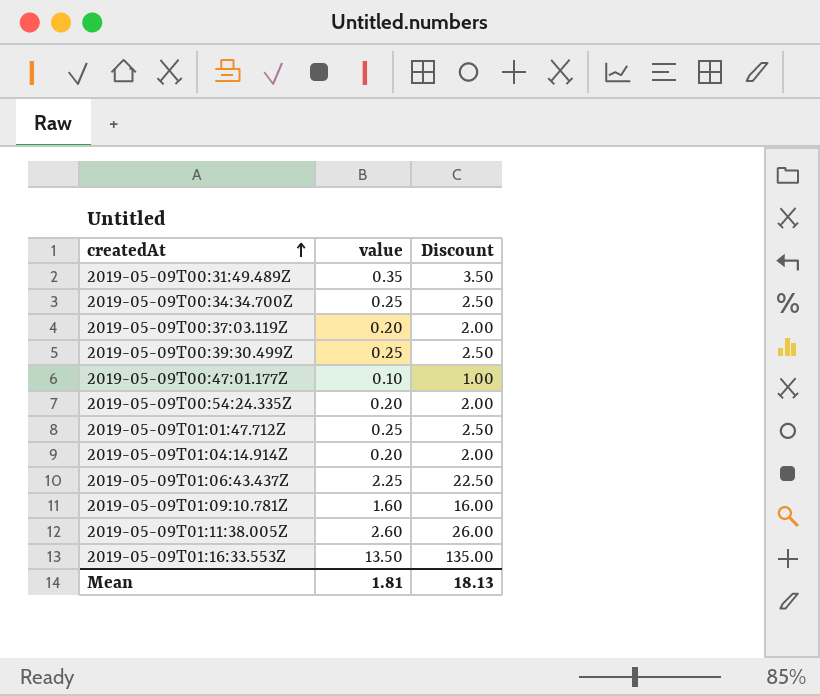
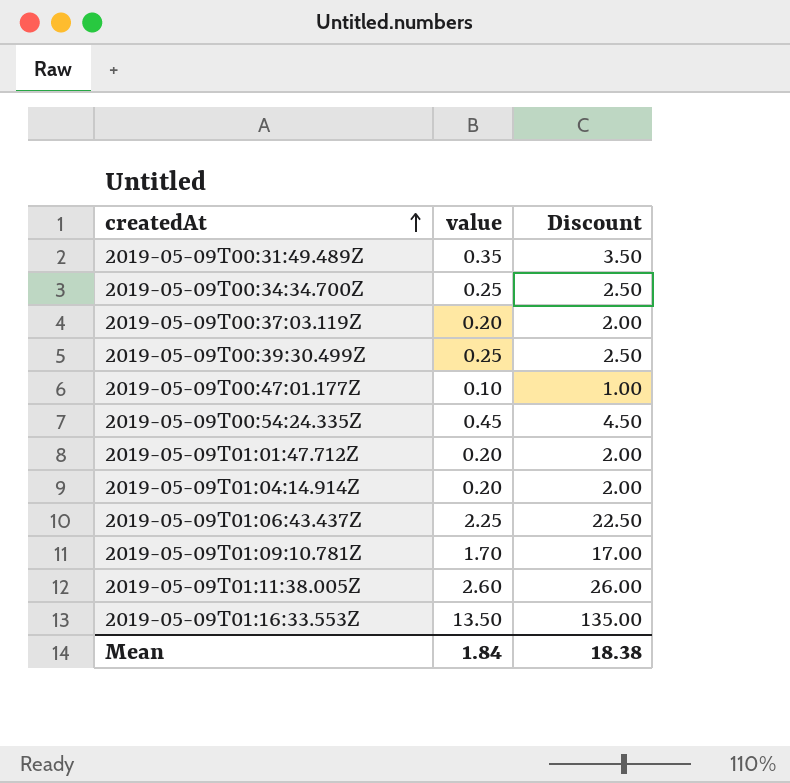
2019-05-09T00:54:24.335Z | value: 0.20 -> 0.45
2019-05-09T00:54:24.335Z | Discount: 2.00 -> 4.50
2019-05-09T01:01:47.712Z | value: 0.25 -> 0.20
2019-05-09T01:01:47.712Z | Discount: 2.50 -> 2.00
2019-05-09T01:09:10.781Z | value: 1.60 -> 1.70
2019-05-09T01:09:10.781Z | Discount: 16.00 -> 17.00
Mean | value: 1.81 -> 1.84
Mean | Discount: 18.13 -> 18.38

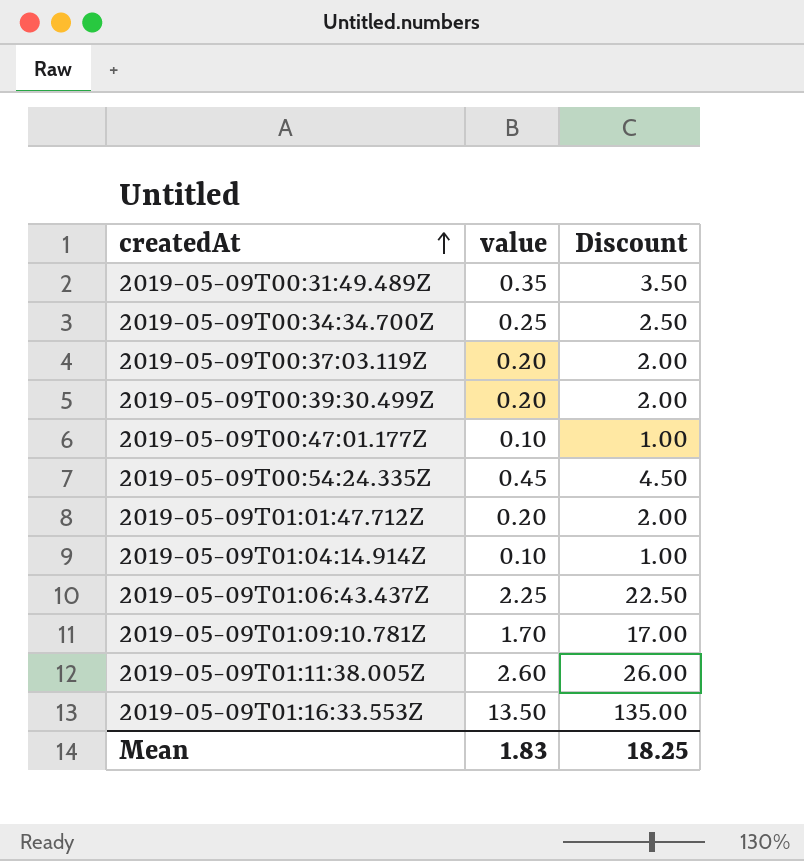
2019-05-09T00:39:30.499Z | value: 0.25 -> 0.20
2019-05-09T00:39:30.499Z | Discount: 2.50 -> 2.00
2019-05-09T01:04:14.914Z | value: 0.20 -> 0.10
2019-05-09T01:04:14.914Z | Discount: 2.00 -> 1.00
Mean | value: 1.84 -> 1.83
Mean | Discount: 18.38 -> 18.25

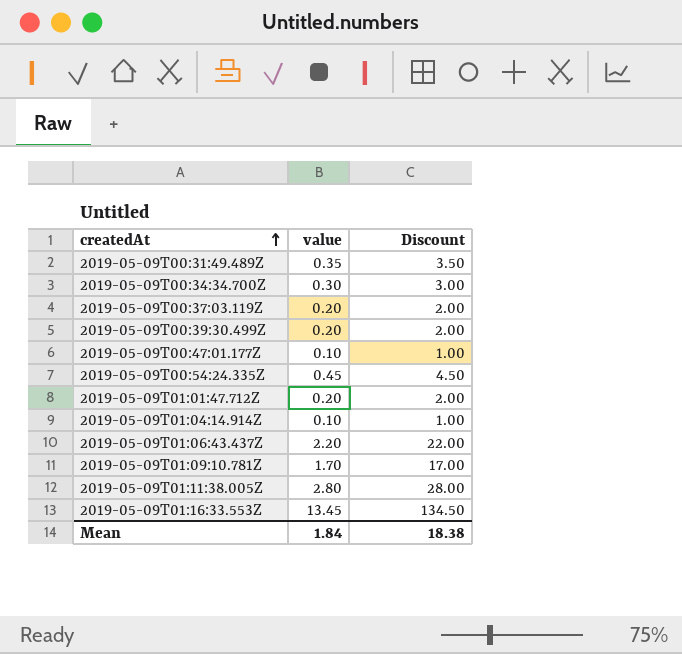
2019-05-09T00:34:34.700Z | value: 0.25 -> 0.30
2019-05-09T00:34:34.700Z | Discount: 2.50 -> 3.00
2019-05-09T01:06:43.437Z | value: 2.25 -> 2.20
2019-05-09T01:06:43.437Z | Discount: 22.50 -> 22.00
2019-05-09T01:11:38.005Z | value: 2.60 -> 2.80
2019-05-09T01:11:38.005Z | Discount: 26.00 -> 28.00
2019-05-09T01:16:33.553Z | value: 13.50 -> 13.45
2019-05-09T01:16:33.553Z | Discount: 135.00 -> 134.50
Mean | value: 1.83 -> 1.84
Mean | Discount: 18.25 -> 18.38

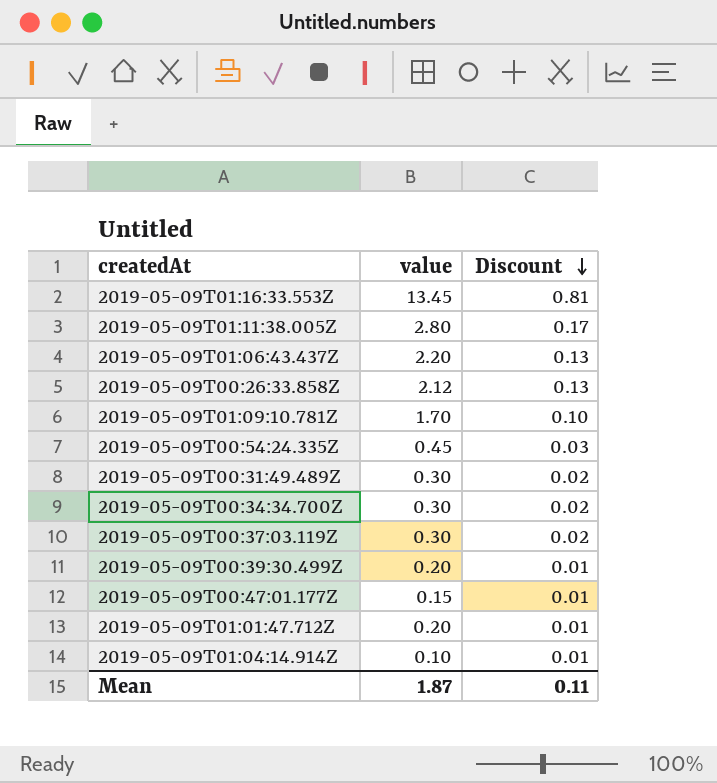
row order: createdAt ascending -> Discount descending
column Discount | formula: [value] * 10 -> [value] * 0.06
row 2019-05-09T00:26:33.858Z: none -> 2.12 | 0.13
2019-05-09T00:31:49.489Z | value: 0.35 -> 0.30
2019-05-09T00:37:03.119Z | value: 0.20 -> 0.30
2019-05-09T00:47:01.177Z | value: 0.10 -> 0.15
Mean | value: 1.84 -> 1.87
Mean | Discount: 18.38 -> 0.11

